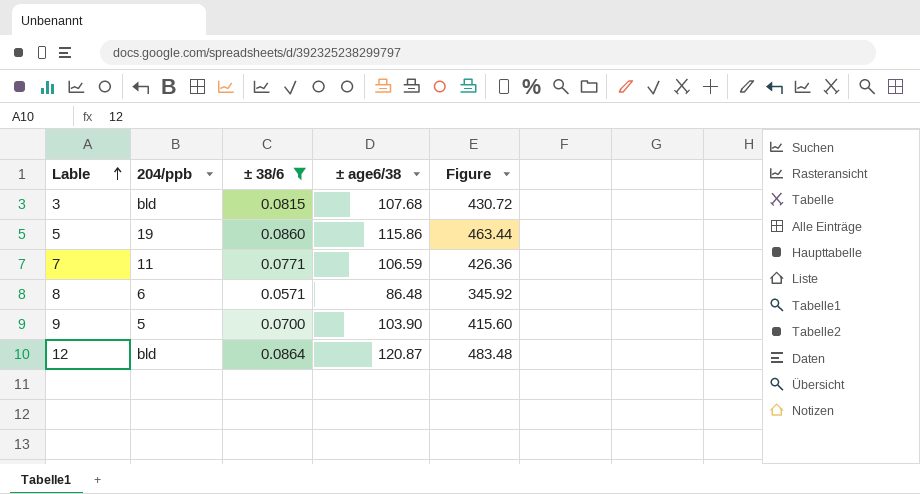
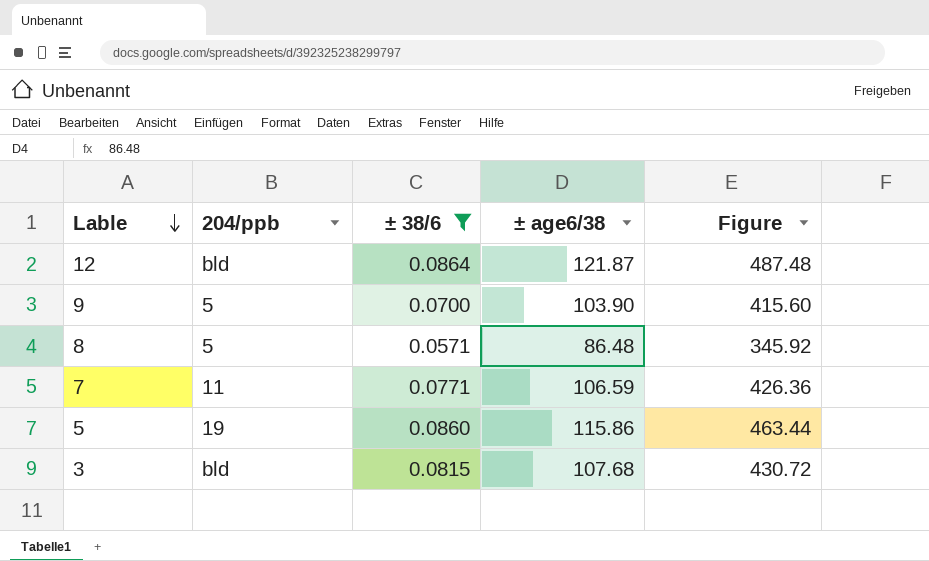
row order: Lable ascending -> Lable descending
12 | ± age6/38: 120.87 -> 121.87
12 | Figure: 483.48 -> 487.48
8 | 204/ppb: 6 -> 5

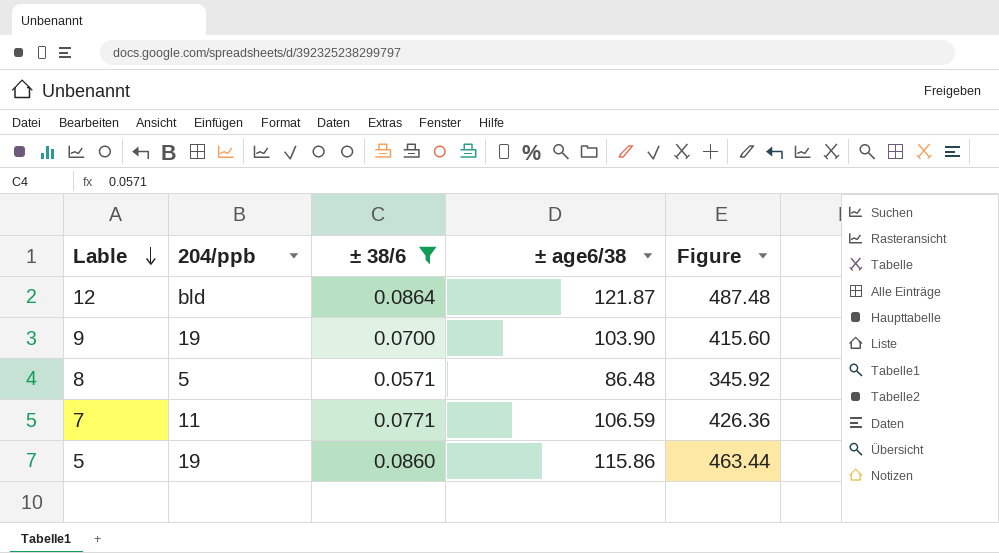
row 3: bld | 0.0815 | 107.68 | 430.72 -> none
9 | 204/ppb: 5 -> 19

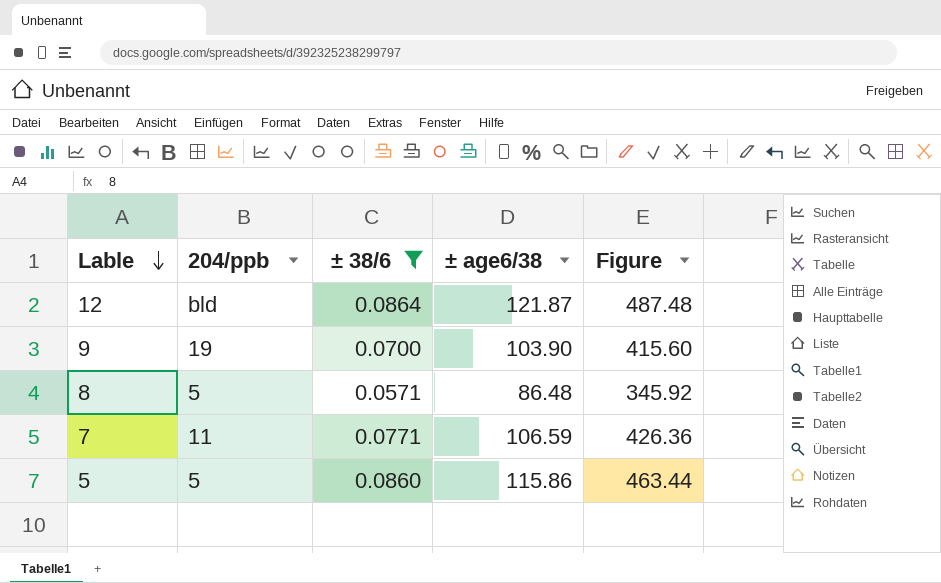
5 | 204/ppb: 19 -> 5

